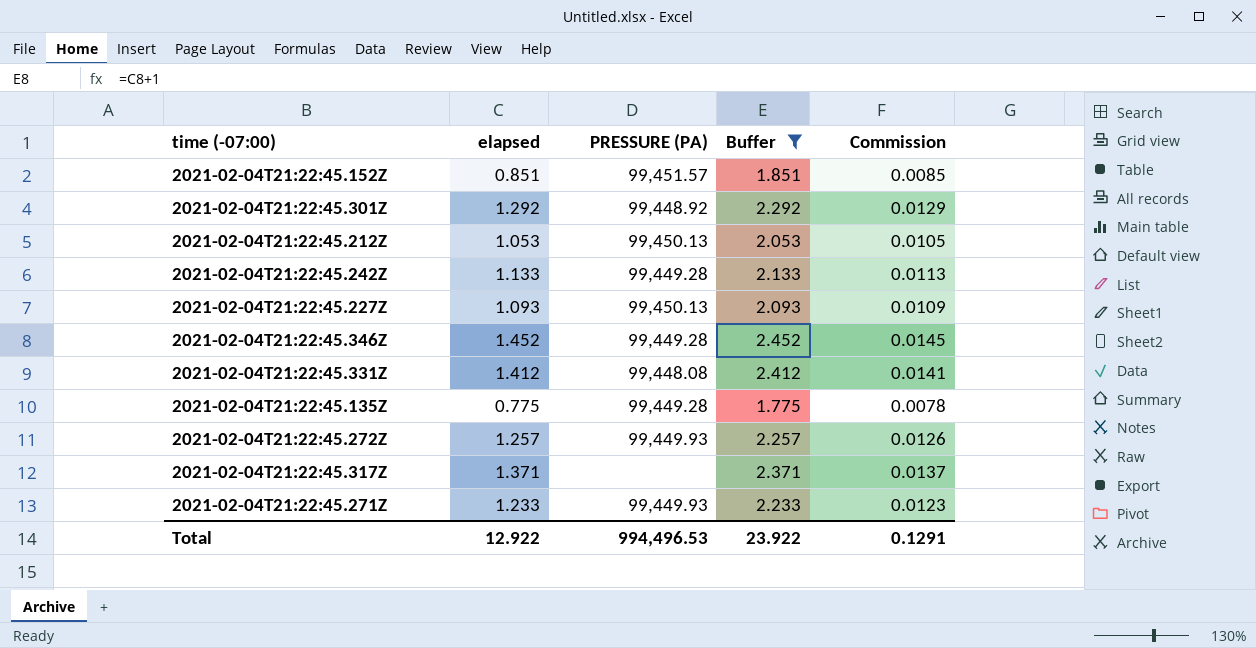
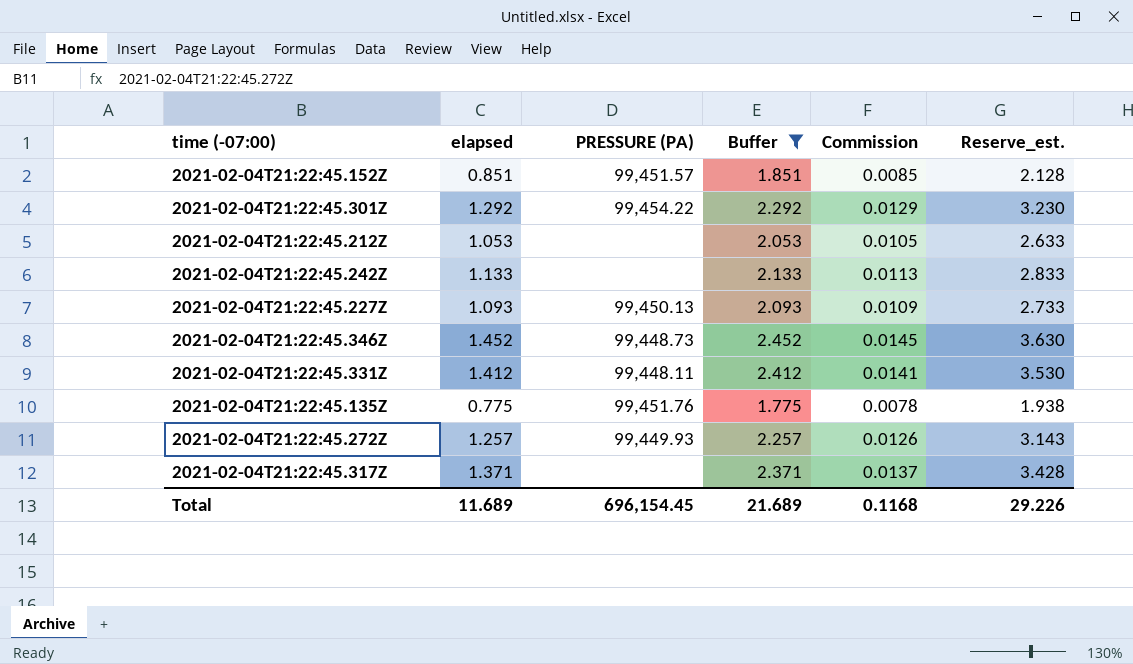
column Reserve_est. | formula: none -> [elapsed] * 2.5
row 2021-02-04T21:22:45.271Z: 1.233 | 99,449.93 | 2.233 | 0.0123 -> none
2021-02-04T21:22:45.301Z | PRESSURE (PA): 99,448.92 -> 99,454.22
2021-02-04T21:22:45.212Z | PRESSURE (PA): 99,450.13 -> none
2021-02-04T21:22:45.242Z | PRESSURE (PA): 99,449.28 -> none
2021-02-04T21:22:45.346Z | PRESSURE (PA): 99,449.28 -> 99,448.73
2021-02-04T21:22:45.331Z | PRESSURE (PA): 99,448.08 -> 99,448.11
2021-02-04T21:22:45.135Z | PRESSURE (PA): 99,449.28 -> 99,451.76
Total | elapsed: 12.922 -> 11.689
Total | PRESSURE (PA): 994,496.53 -> 696,154.45
Total | Buffer: 23.922 -> 21.689
Total | Commission: 0.1291 -> 0.1168

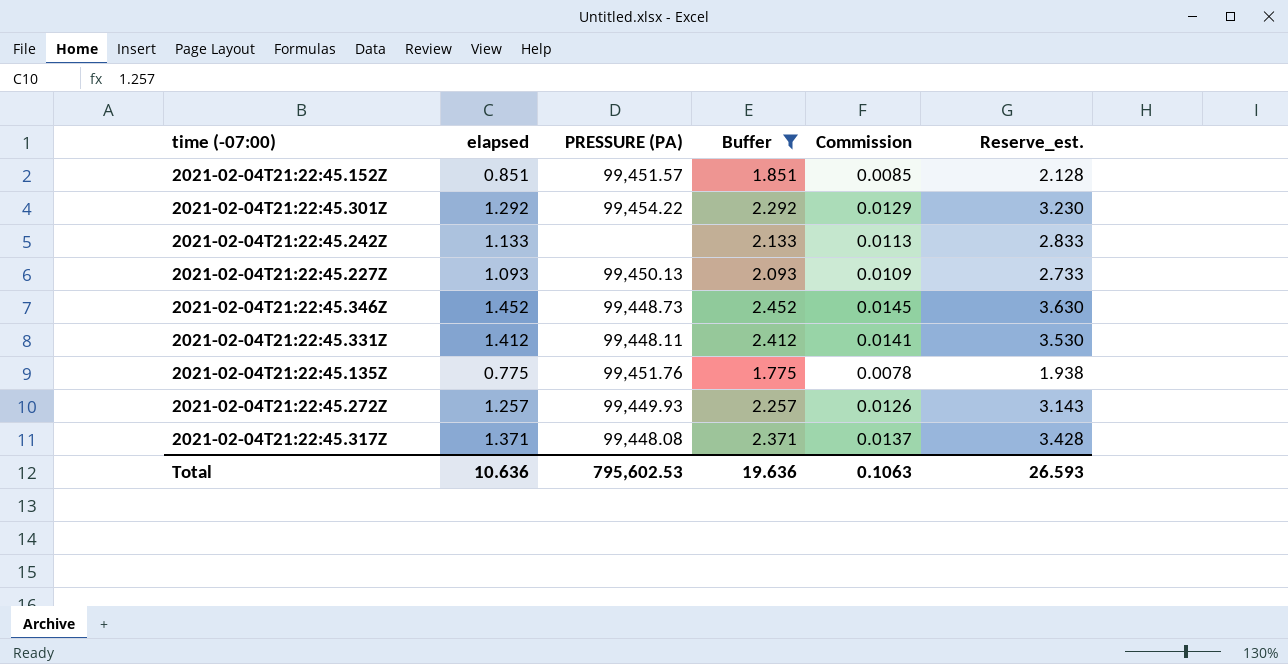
row 2021-02-04T21:22:45.212Z: 1.053 | none | 2.053 | 0.0105 | 2.633 -> none
2021-02-04T21:22:45.317Z | PRESSURE (PA): none -> 99,448.08
Total | elapsed: 11.689 -> 10.636
Total | PRESSURE (PA): 696,154.45 -> 795,602.53
Total | Buffer: 21.689 -> 19.636
Total | Commission: 0.1168 -> 0.1063
Total | Reserve_est.: 29.226 -> 26.593

